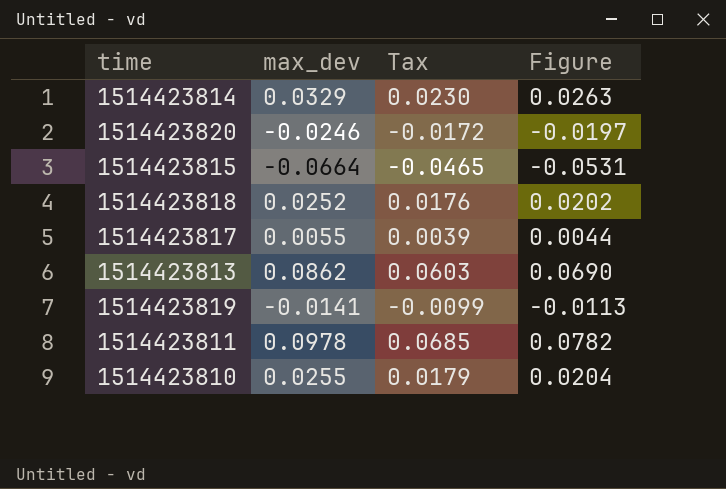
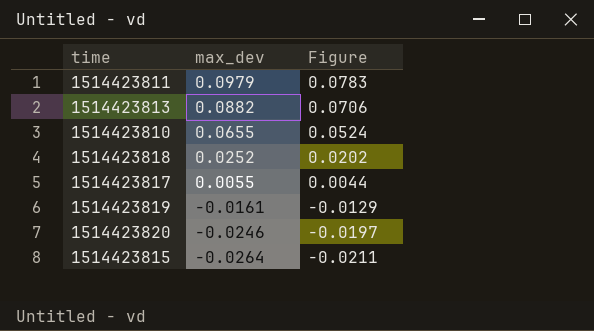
row order: none -> max_dev descending
column Tax | formula: [max_dev] * 0.7 -> none
row 1514423814: 0.0329 | 0.0230 | 0.0263 -> none
1514423811 | max_dev: 0.0978 -> 0.0979
1514423811 | Figure: 0.0782 -> 0.0783
1514423813 | max_dev: 0.0862 -> 0.0882
1514423813 | Figure: 0.0690 -> 0.0706
1514423810 | max_dev: 0.0255 -> 0.0655
1514423810 | Figure: 0.0204 -> 0.0524
1514423819 | max_dev: -0.0141 -> -0.0161
1514423819 | Figure: -0.0113 -> -0.0129
1514423815 | max_dev: -0.0664 -> -0.0264
1514423815 | Figure: -0.0531 -> -0.0211

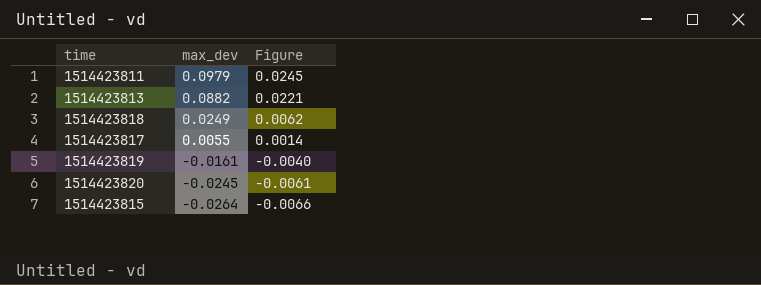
column Figure | formula: [max_dev] * 0.8 -> [max_dev] * 0.25
row 1514423810: 0.0655 | 0.0524 -> none
1514423818 | max_dev: 0.0252 -> 0.0249
1514423820 | max_dev: -0.0246 -> -0.0245

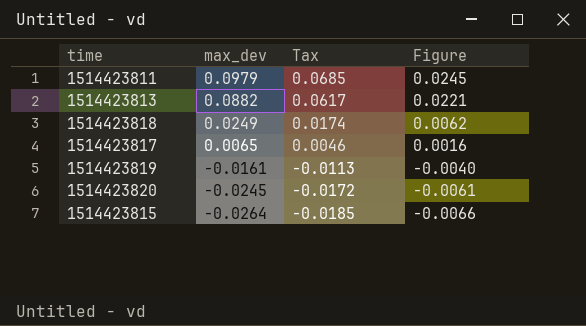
column Tax | formula: none -> [max_dev] * 0.7
1514423817 | max_dev: 0.0055 -> 0.0065
1514423817 | Figure: 0.0014 -> 0.0016

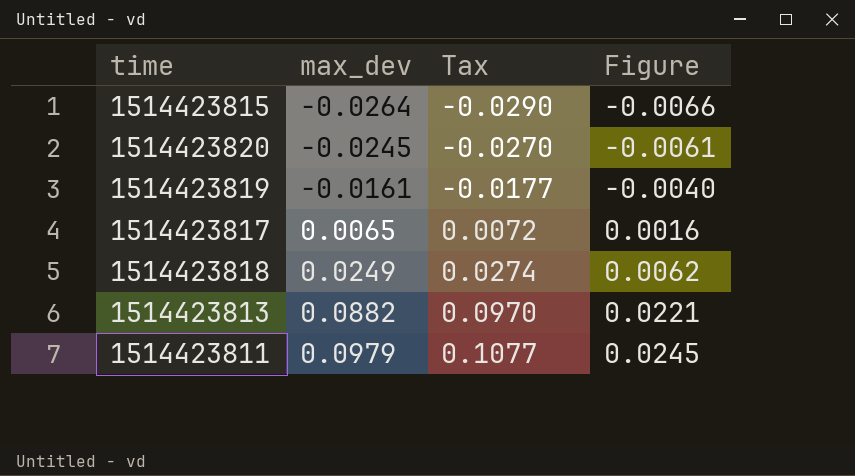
row order: max_dev descending -> max_dev ascending
column Tax | formula: [max_dev] * 0.7 -> [max_dev] * 1.1

